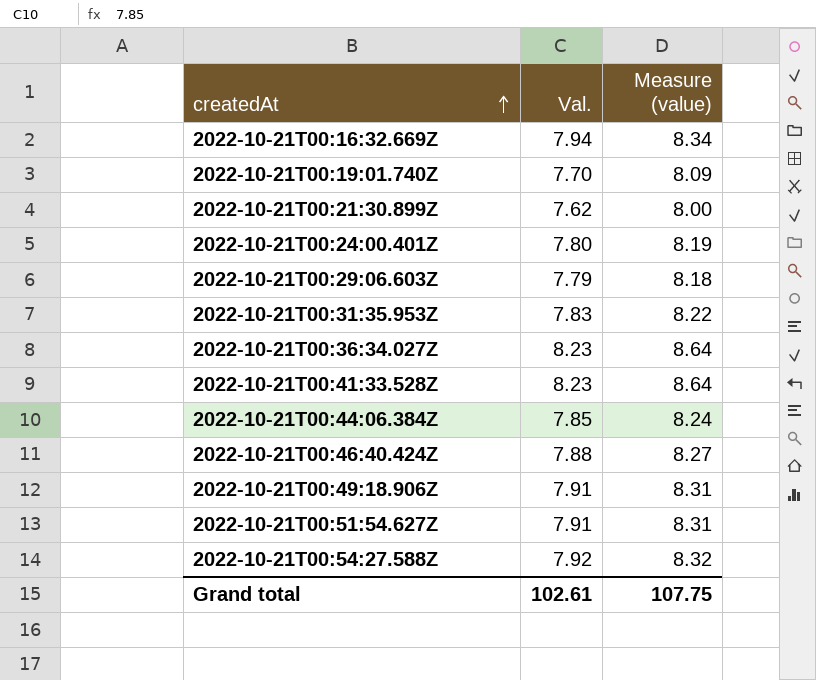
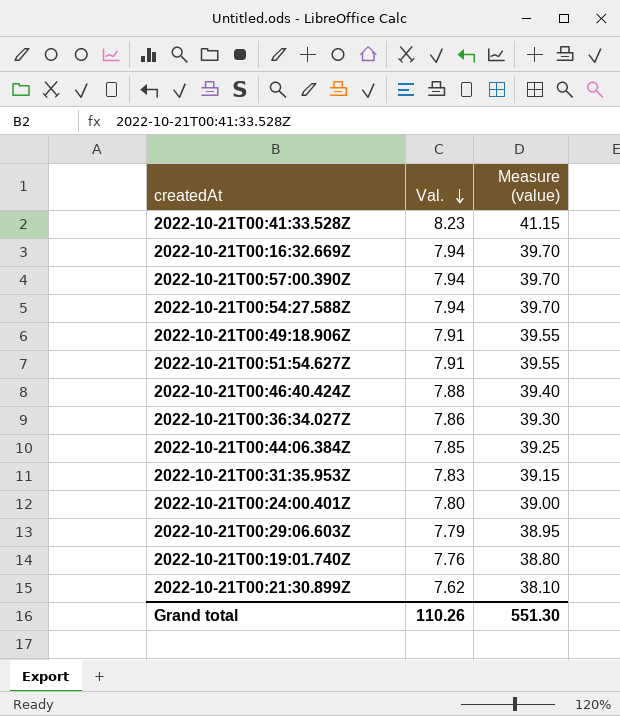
row order: createdAt ascending -> Val. descending
column Measure (value) | formula: [Val.] * 1.05 -> [Val.] * 5
row 2022-10-21T00:57:00.390Z: none -> 7.94 | 39.70
2022-10-21T00:54:27.588Z | Val.: 7.92 -> 7.94
2022-10-21T00:36:34.027Z | Val.: 8.23 -> 7.86
2022-10-21T00:19:01.740Z | Val.: 7.70 -> 7.76
Grand total | Val.: 102.61 -> 110.26
Grand total | Measure (value): 107.75 -> 551.30

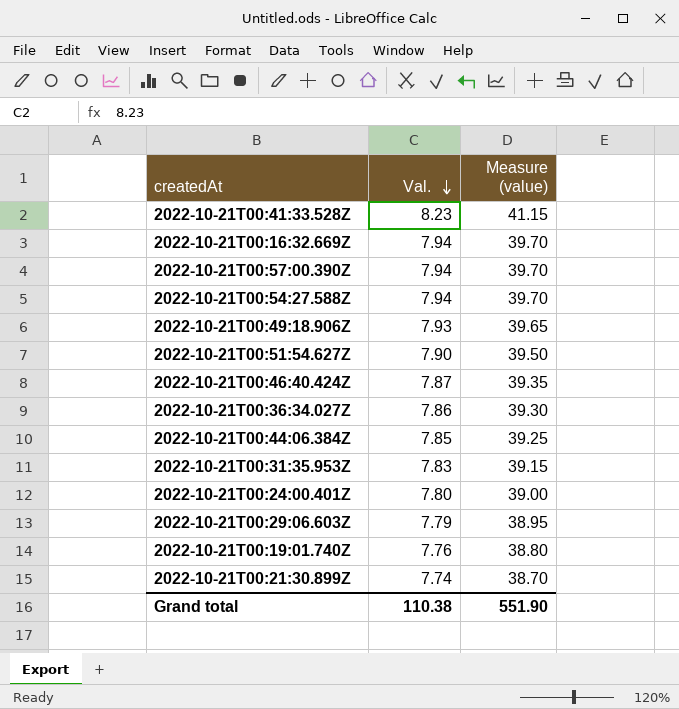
2022-10-21T00:49:18.906Z | Val.: 7.91 -> 7.93
2022-10-21T00:49:18.906Z | Measure (value): 39.55 -> 39.65
2022-10-21T00:51:54.627Z | Val.: 7.91 -> 7.90
2022-10-21T00:51:54.627Z | Measure (value): 39.55 -> 39.50
2022-10-21T00:46:40.424Z | Val.: 7.88 -> 7.87
2022-10-21T00:46:40.424Z | Measure (value): 39.40 -> 39.35
2022-10-21T00:21:30.899Z | Val.: 7.62 -> 7.74
2022-10-21T00:21:30.899Z | Measure (value): 38.10 -> 38.70
Grand total | Val.: 110.26 -> 110.38
Grand total | Measure (value): 551.30 -> 551.90

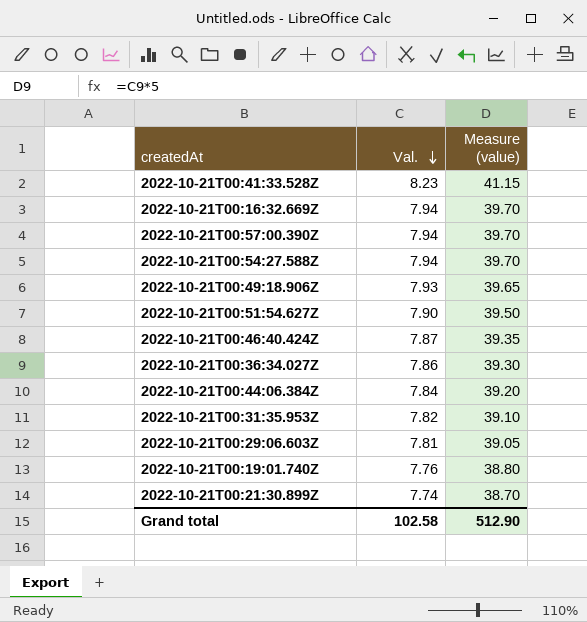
row 2022-10-21T00:24:00.401Z: 7.80 | 39.00 -> none
2022-10-21T00:44:06.384Z | Val.: 7.85 -> 7.84
2022-10-21T00:44:06.384Z | Measure (value): 39.25 -> 39.20
2022-10-21T00:31:35.953Z | Val.: 7.83 -> 7.82
2022-10-21T00:31:35.953Z | Measure (value): 39.15 -> 39.10
2022-10-21T00:29:06.603Z | Val.: 7.79 -> 7.81
2022-10-21T00:29:06.603Z | Measure (value): 38.95 -> 39.05
Grand total | Val.: 110.38 -> 102.58
Grand total | Measure (value): 551.90 -> 512.90

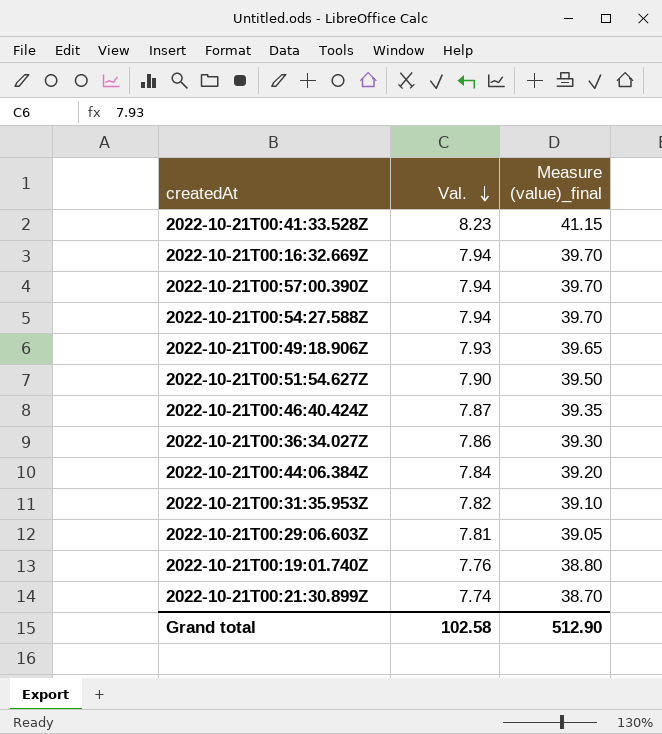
column name: Measure (value) -> Measure (value)_final

